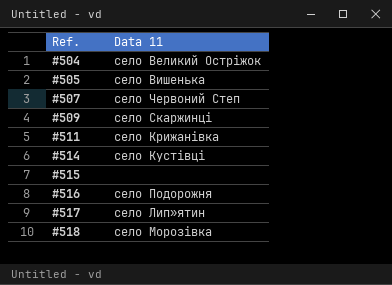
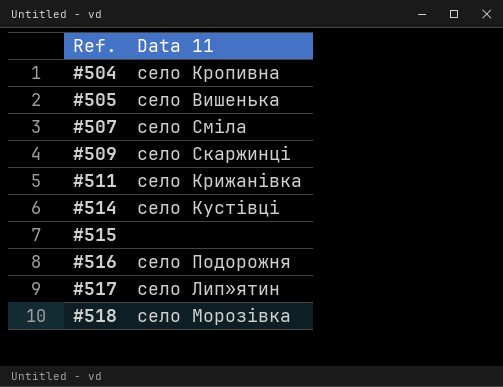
#504 | Data 11: село Великий Остріжок -> село Кропивна
#507 | Data 11: село Червоний Степ -> село Сміла

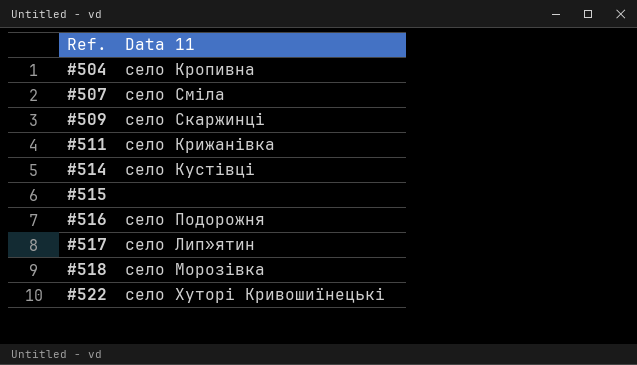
row #505: село Вишенька -> none
row #522: none -> село Хуторі Кривошиїнецькі

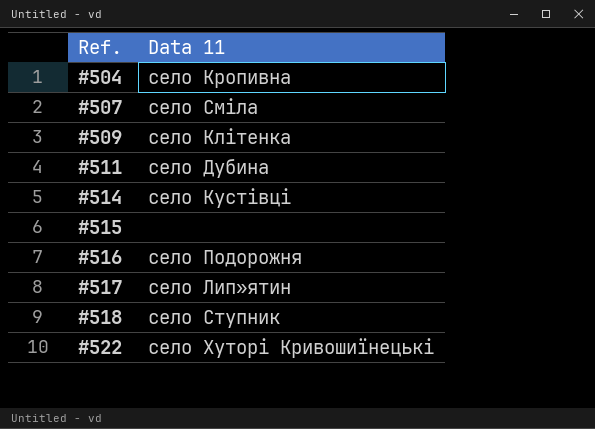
#509 | Data 11: село Скаржинці -> село Клітенка
#511 | Data 11: село Крижанівка -> село Дубина
#518 | Data 11: село Морозівка -> село Ступник

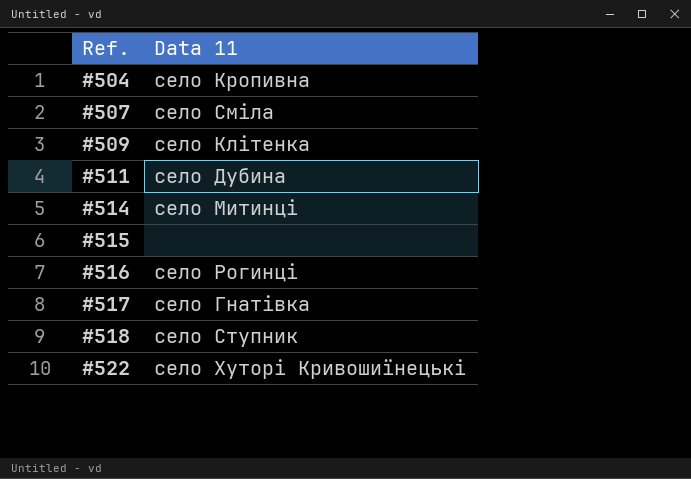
#514 | Data 11: село Кустівці -> село Митинці
#516 | Data 11: село Подорожня -> село Рогинці
#517 | Data 11: село Лип»ятин -> село Гнатівка

